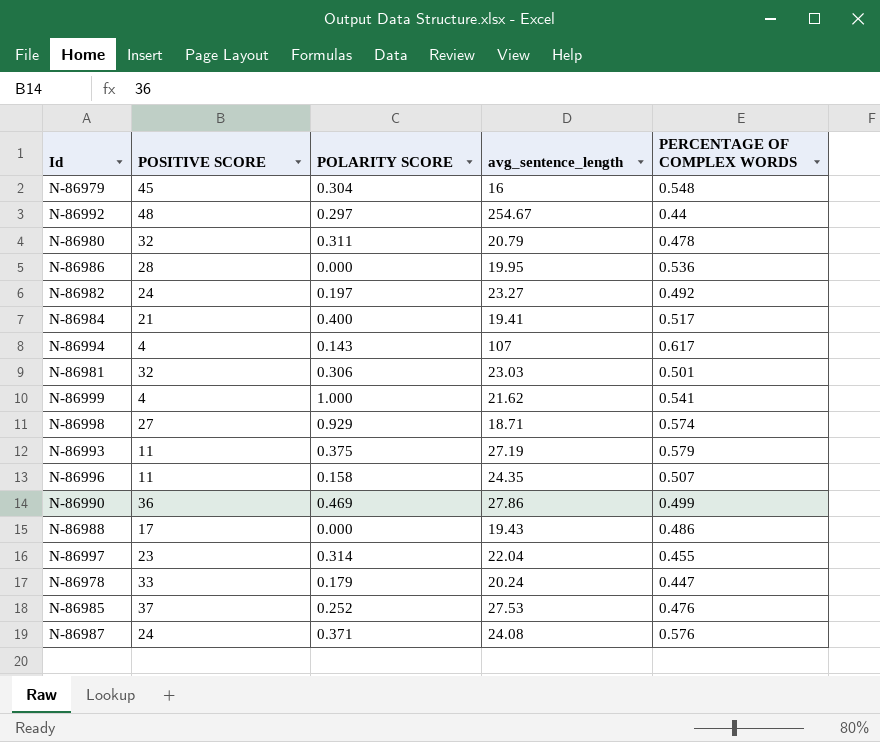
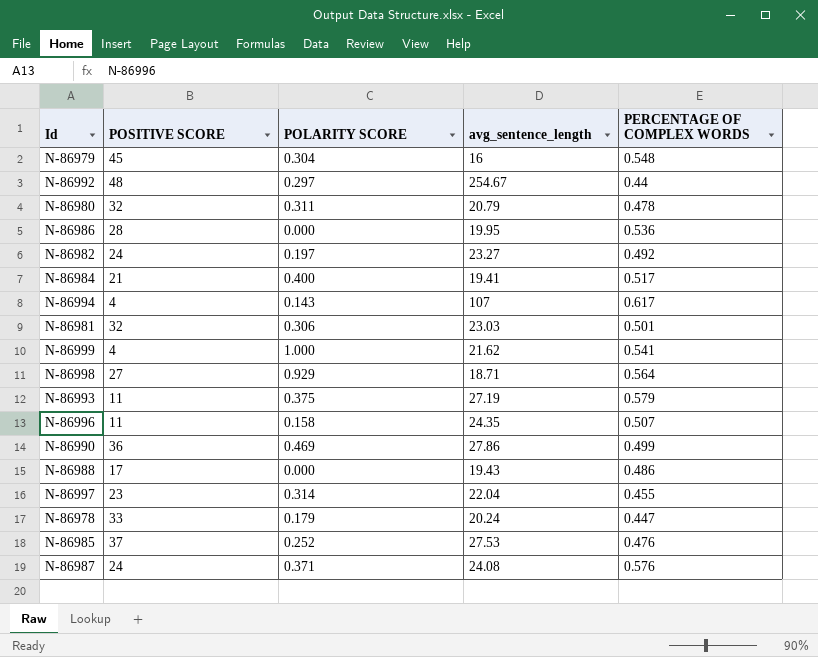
N-86998 | PERCENTAGE OF COMPLEX WORDS: 0.574 -> 0.564

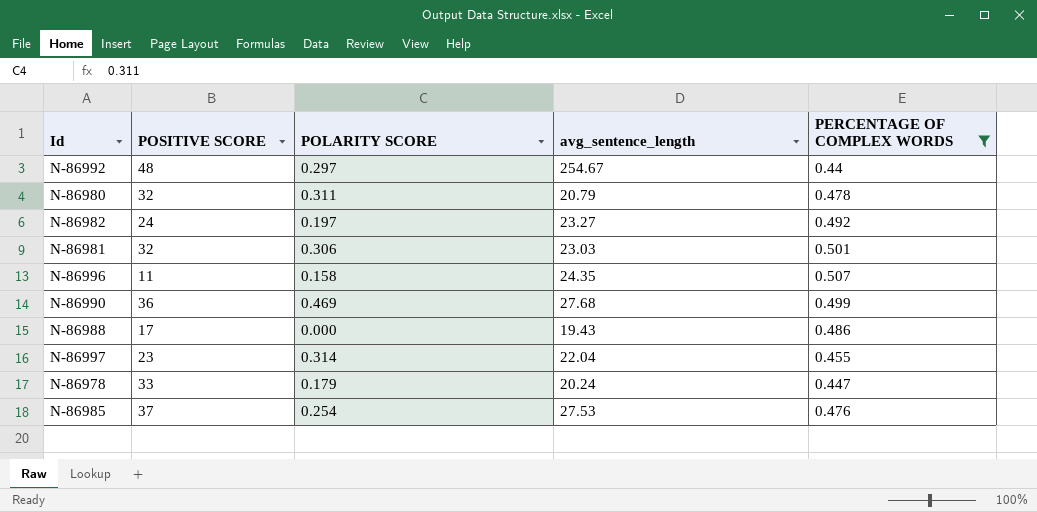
filter: none -> PERCENTAGE OF COMPLEX WORDS <= 0.507
N-86990 | avg_sentence_length: 27.86 -> 27.68
N-86985 | POLARITY SCORE: 0.252 -> 0.254

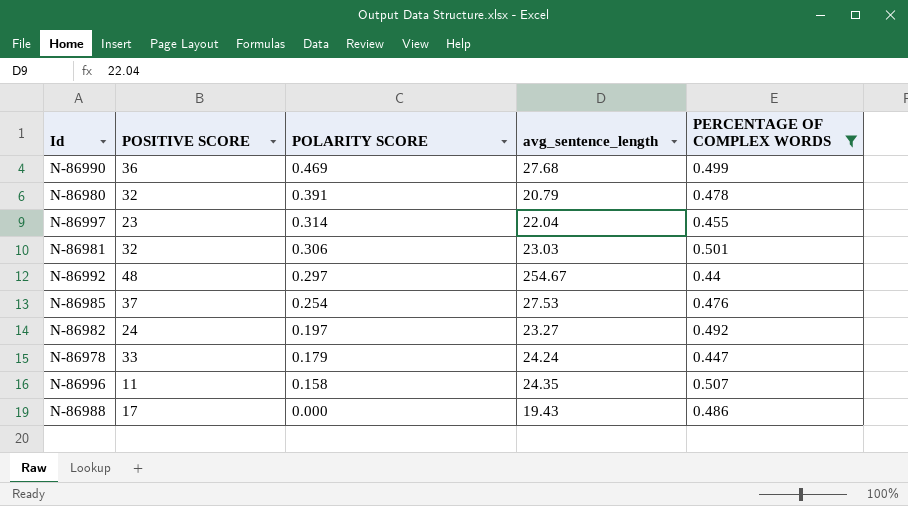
row order: none -> POLARITY SCORE descending
N-86980 | POLARITY SCORE: 0.311 -> 0.391
N-86978 | avg_sentence_length: 20.24 -> 24.24

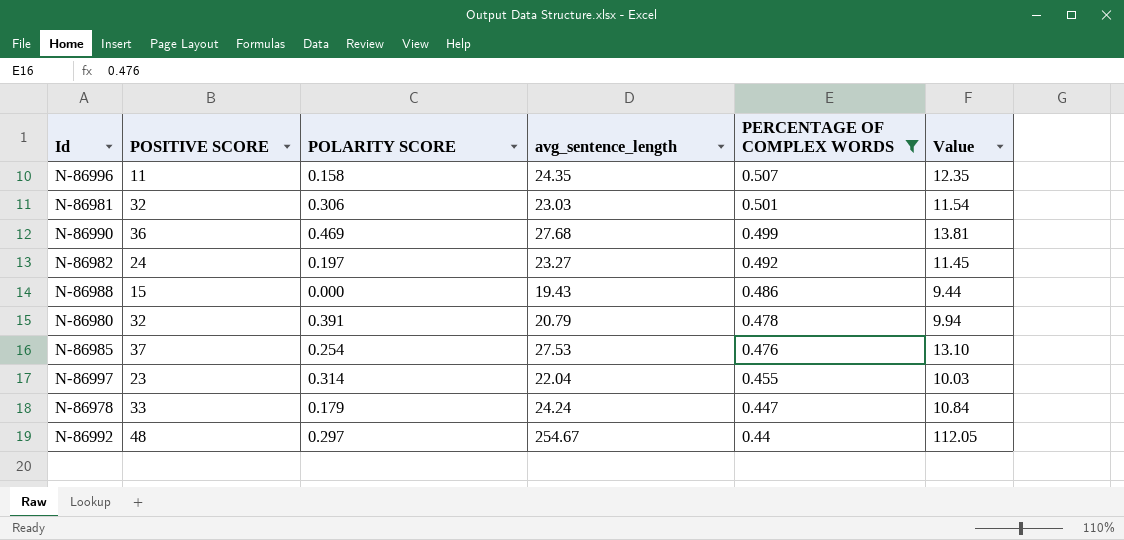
row order: POLARITY SCORE descending -> PERCENTAGE OF COMPLEX WORDS descending
column Value | formula: none -> [avg_sentence_length] * [PERCENTAGE OF COMPLEX WORDS]
N-86988 | POSITIVE SCORE: 17 -> 15

